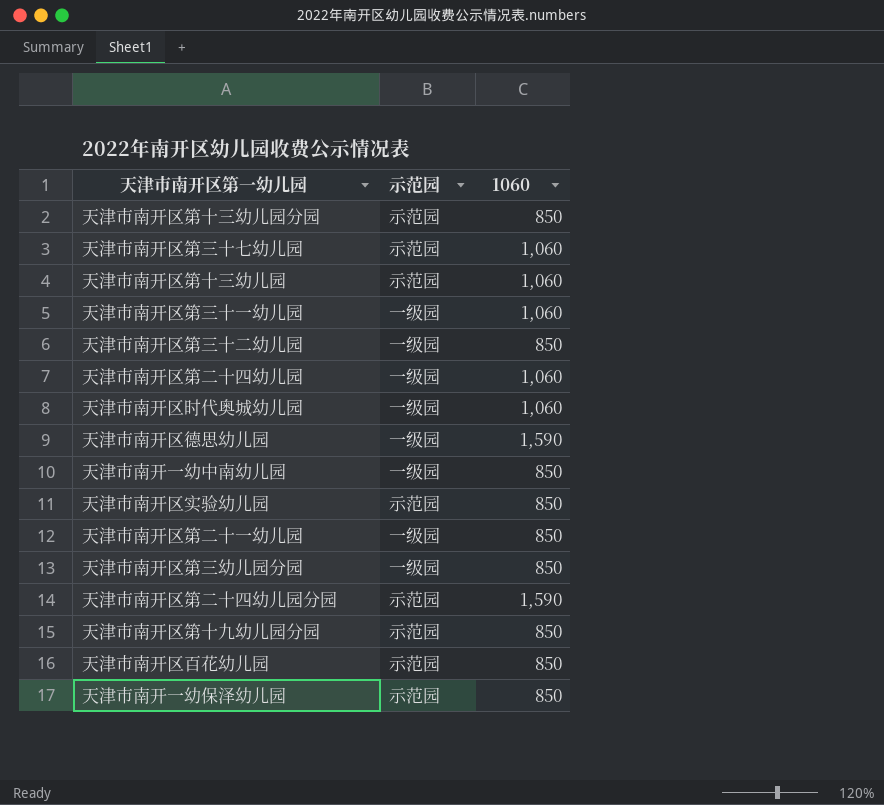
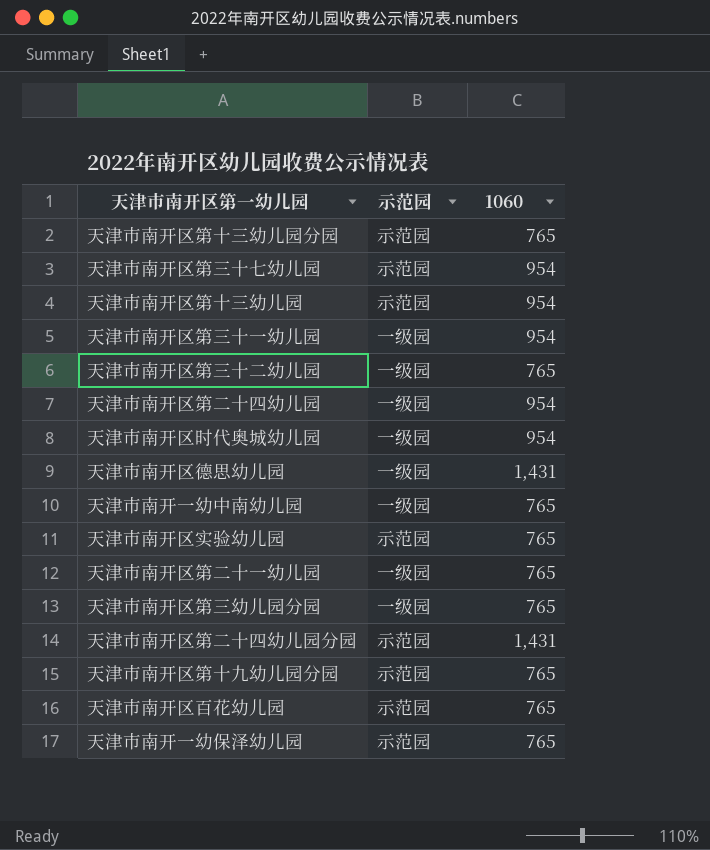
天津市南开区第十三幼儿园分园 | 1060: 850 -> 765
天津市南开区第三十七幼儿园 | 1060: 1,060 -> 954
天津市南开区第十三幼儿园 | 1060: 1,060 -> 954
天津市南开区第三十一幼儿园 | 1060: 1,060 -> 954
天津市南开区第三十二幼儿园 | 1060: 850 -> 765
天津市南开区第二十四幼儿园 | 1060: 1,060 -> 954
天津市南开区时代奥城幼儿园 | 1060: 1,060 -> 954
天津市南开区德思幼儿园 | 1060: 1,590 -> 1,431
天津市南开一幼中南幼儿园 | 1060: 850 -> 765
天津市南开区实验幼儿园 | 1060: 850 -> 765
天津市南开区第二十一幼儿园 | 1060: 850 -> 765
天津市南开区第三幼儿园分园 | 1060: 850 -> 765
天津市南开区第二十四幼儿园分园 | 1060: 1,590 -> 1,431
天津市南开区第十九幼儿园分园 | 1060: 850 -> 765
天津市南开区百花幼儿园 | 1060: 850 -> 765
天津市南开一幼保泽幼儿园 | 1060: 850 -> 765

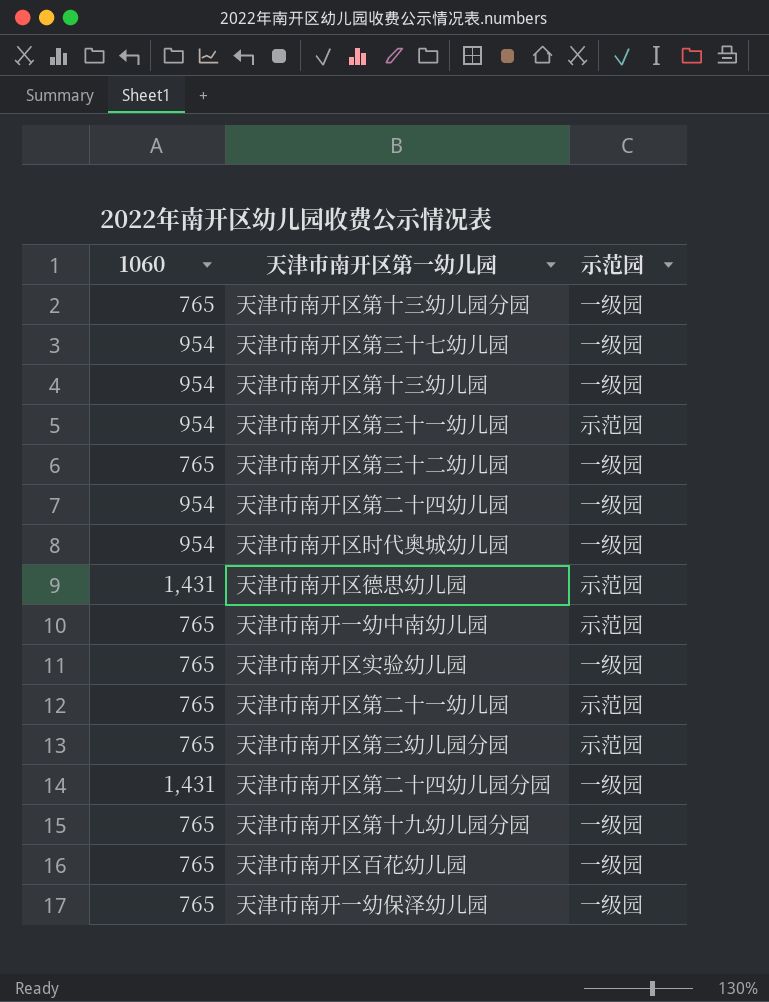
column 1060 | position: 3 -> 1
天津市南开区第十三幼儿园分园 | 示范园: 示范园 -> 一级园
天津市南开区第三十七幼儿园 | 示范园: 示范园 -> 一级园
天津市南开区第十三幼儿园 | 示范园: 示范园 -> 一级园
天津市南开区第三十一幼儿园 | 示范园: 一级园 -> 示范园
天津市南开区德思幼儿园 | 示范园: 一级园 -> 示范园
天津市南开一幼中南幼儿园 | 示范园: 一级园 -> 示范园
天津市南开区实验幼儿园 | 示范园: 示范园 -> 一级园
天津市南开区第二十一幼儿园 | 示范园: 一级园 -> 示范园
天津市南开区第三幼儿园分园 | 示范园: 一级园 -> 示范园
天津市南开区第二十四幼儿园分园 | 示范园: 示范园 -> 一级园
天津市南开区第十九幼儿园分园 | 示范园: 示范园 -> 一级园
天津市南开区百花幼儿园 | 示范园: 示范园 -> 一级园
天津市南开一幼保泽幼儿园 | 示范园: 示范园 -> 一级园

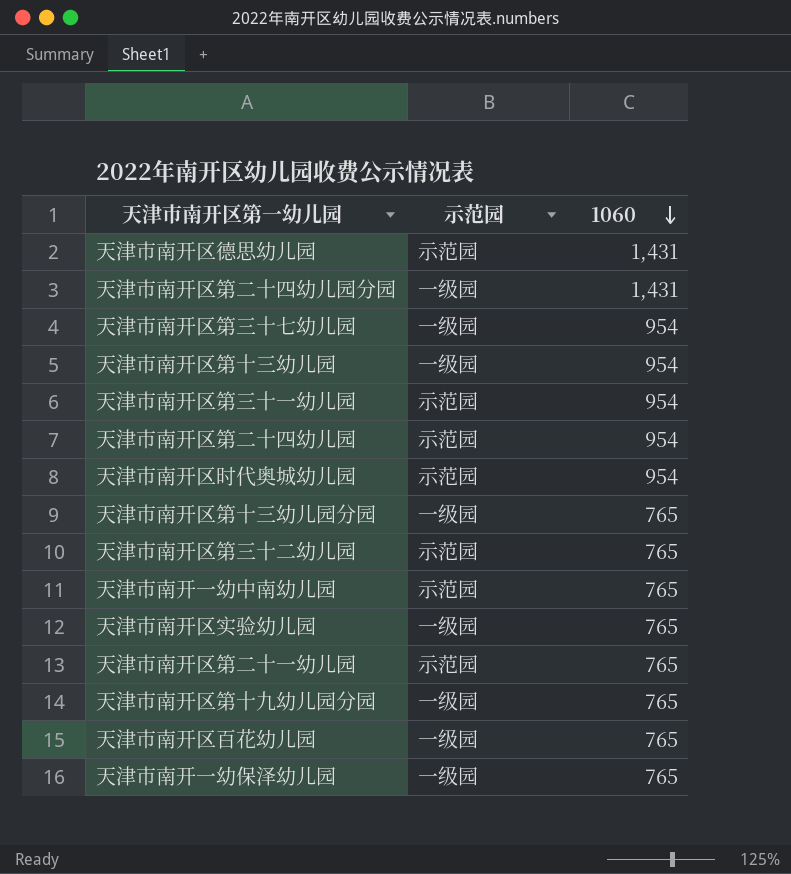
row order: none -> 1060 descending
column 1060 | position: 1 -> 3
row 天津市南开区第三幼儿园分园: 765 | 示范园 -> none
天津市南开区第二十四幼儿园 | 示范园: 一级园 -> 示范园
天津市南开区时代奥城幼儿园 | 示范园: 一级园 -> 示范园
天津市南开区第三十二幼儿园 | 示范园: 一级园 -> 示范园

